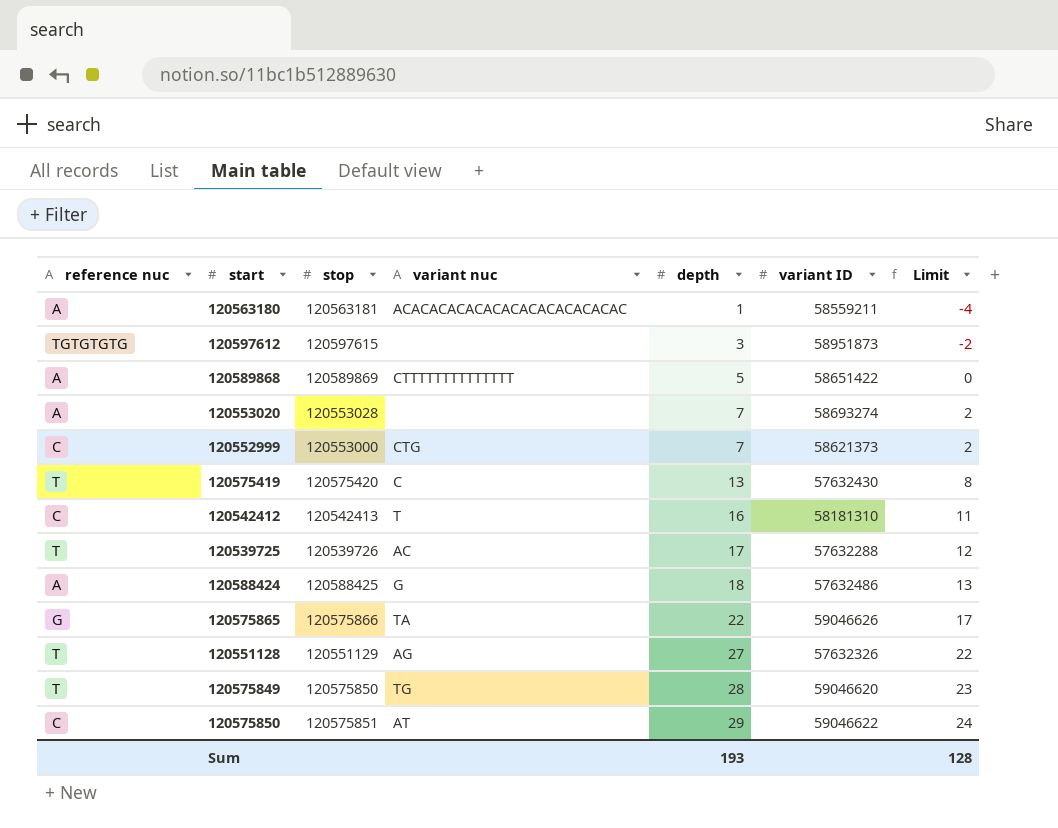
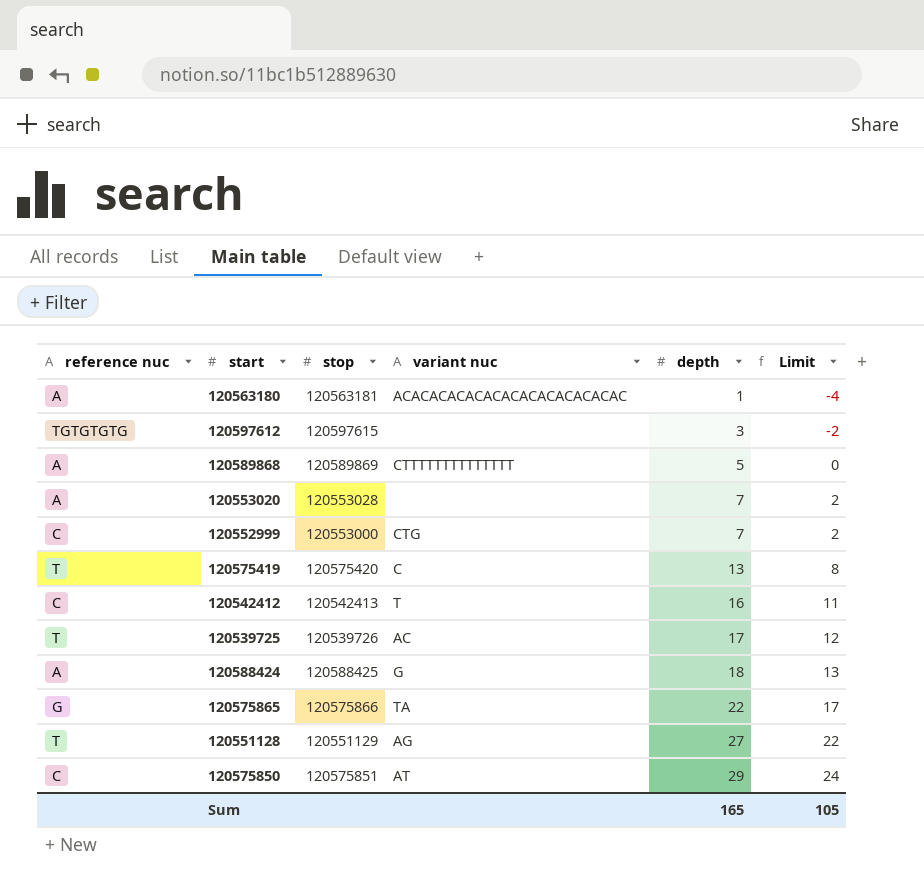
column variant ID | position: 6 -> none
row 120575849: T | 120575850 | TG | 28 | 59046620 | 23 -> none
Sum | depth: 193 -> 165
Sum | Limit: 128 -> 105

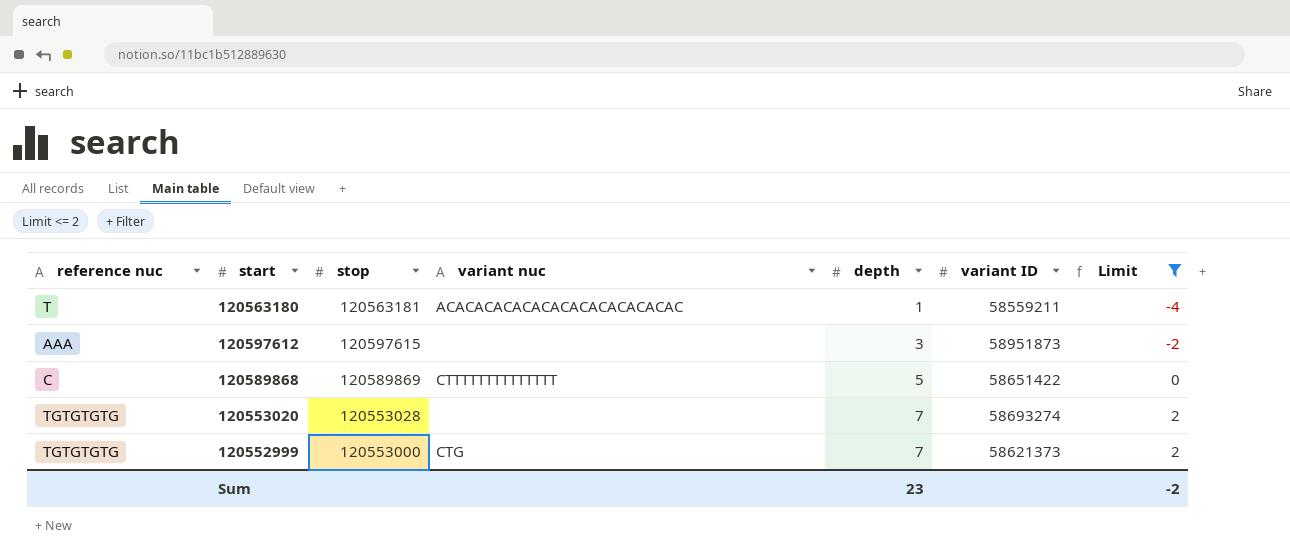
filter: none -> Limit <= 2
column variant ID | position: none -> 6
120563180 | reference nuc: A -> T
120597612 | reference nuc: TGTGTGTG -> AAA
120589868 | reference nuc: A -> C
120553020 | reference nuc: A -> TGTGTGTG
120552999 | reference nuc: C -> TGTGTGTG
Sum | depth: 165 -> 23
Sum | Limit: 105 -> -2

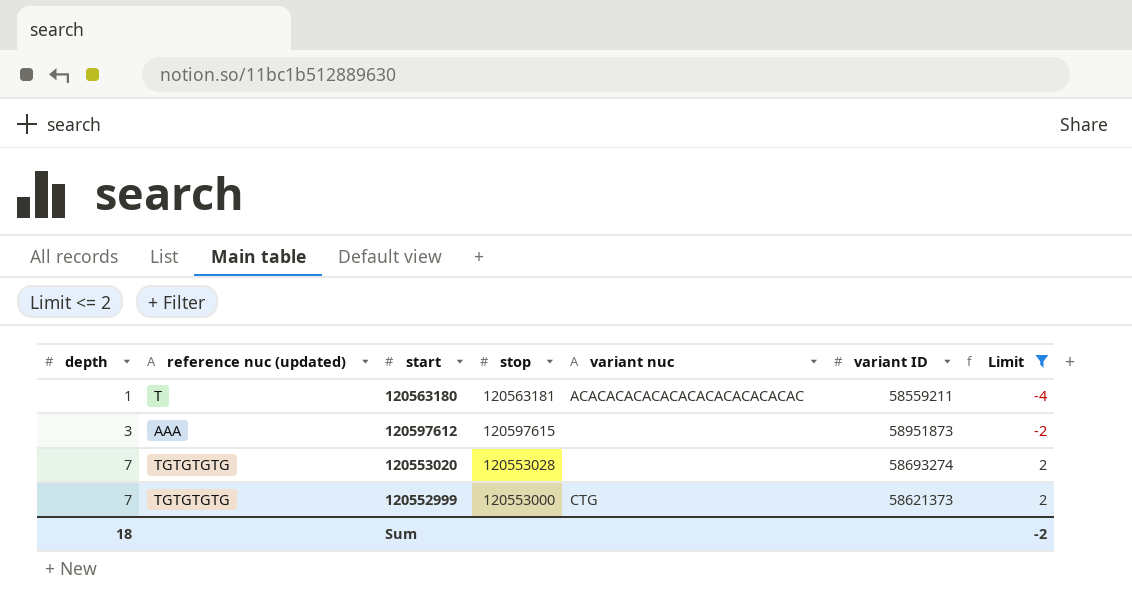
column depth | position: 5 -> 1
column name: reference nuc -> reference nuc (updated)
row 120589868: C | 120589869 | CTTTTTTTTTTTTTT | 5 | 58651422 | 0 -> none
Sum | depth: 23 -> 18

